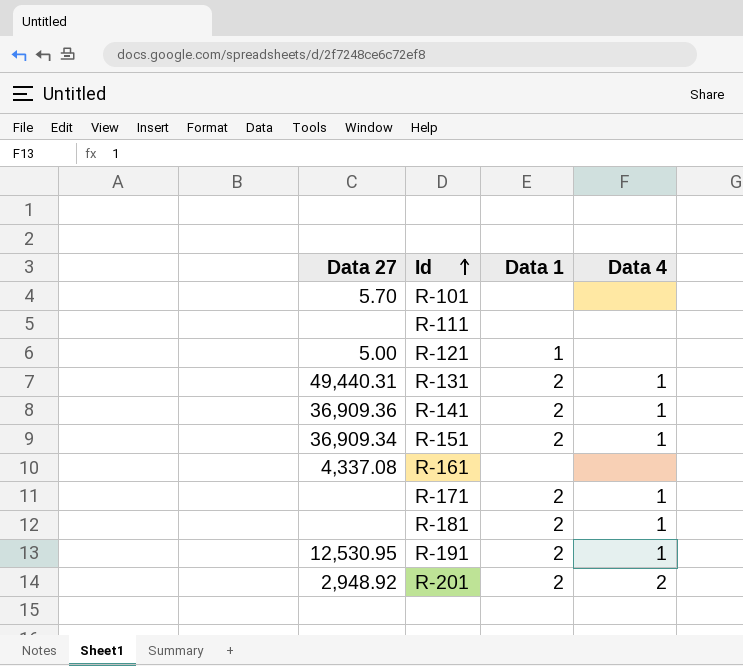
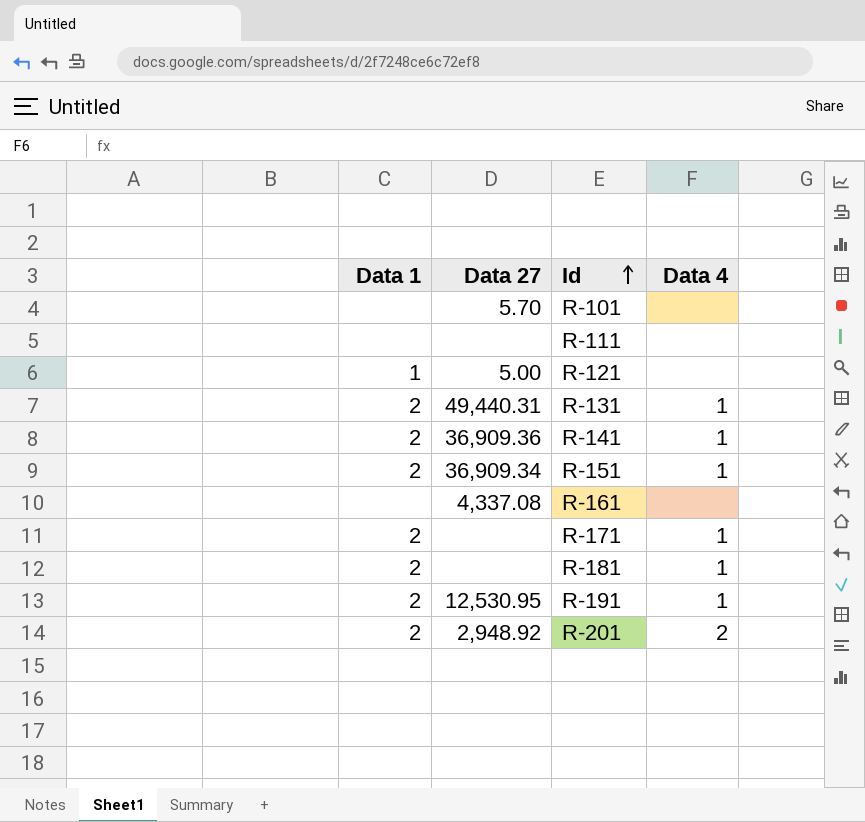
column Data 1 | position: 3 -> 1

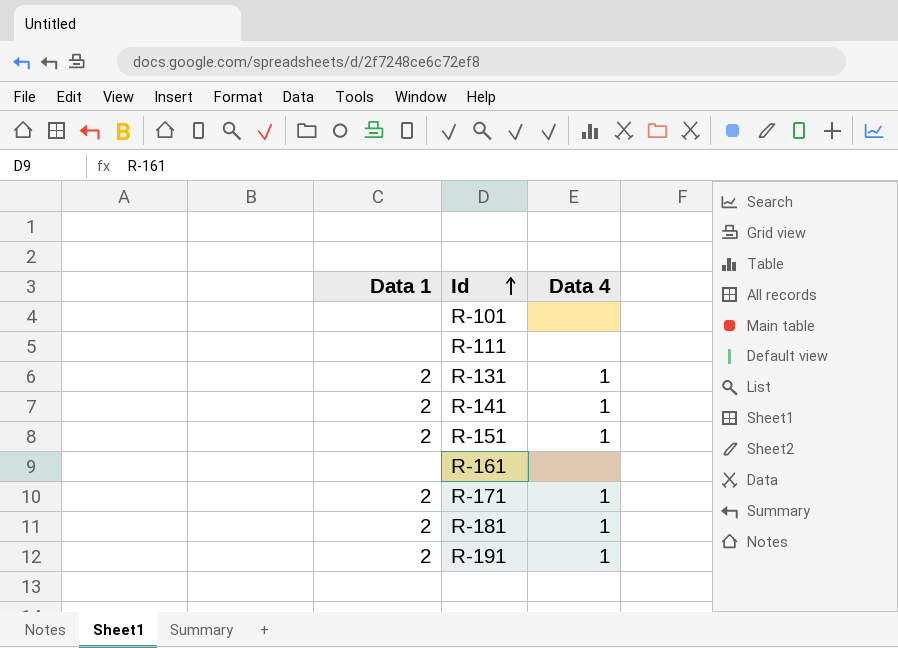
column Data 27 | position: 2 -> none
row R-121: 1 | 5.00 | none -> none
row R-201: 2 | 2,948.92 | 2 -> none

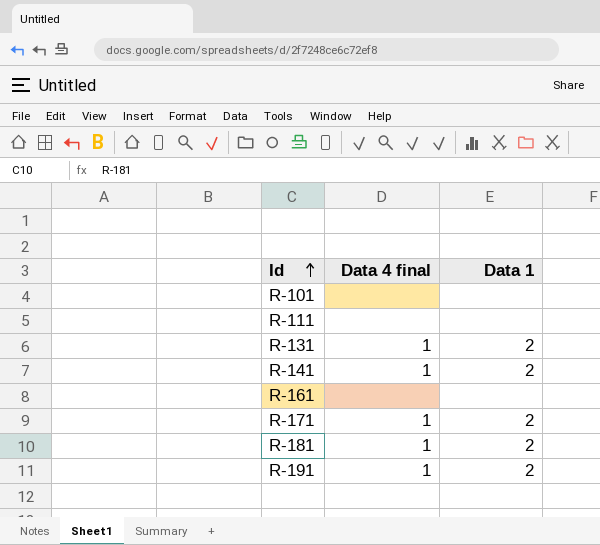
column name: Data 4 -> Data 4 final
column Data 1 | position: 1 -> 3
row R-151: 2 | 1 -> none

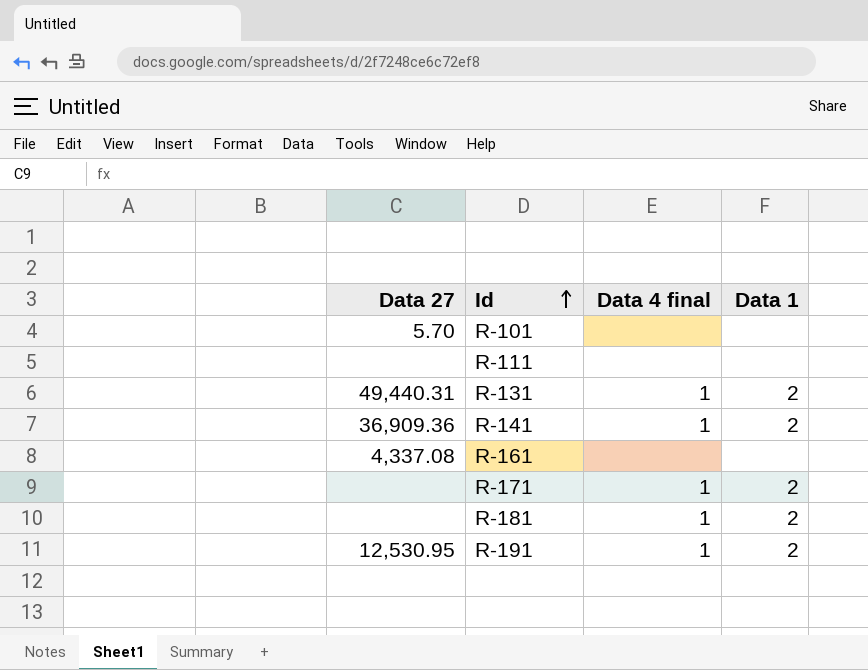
column Data 27 | position: none -> 1

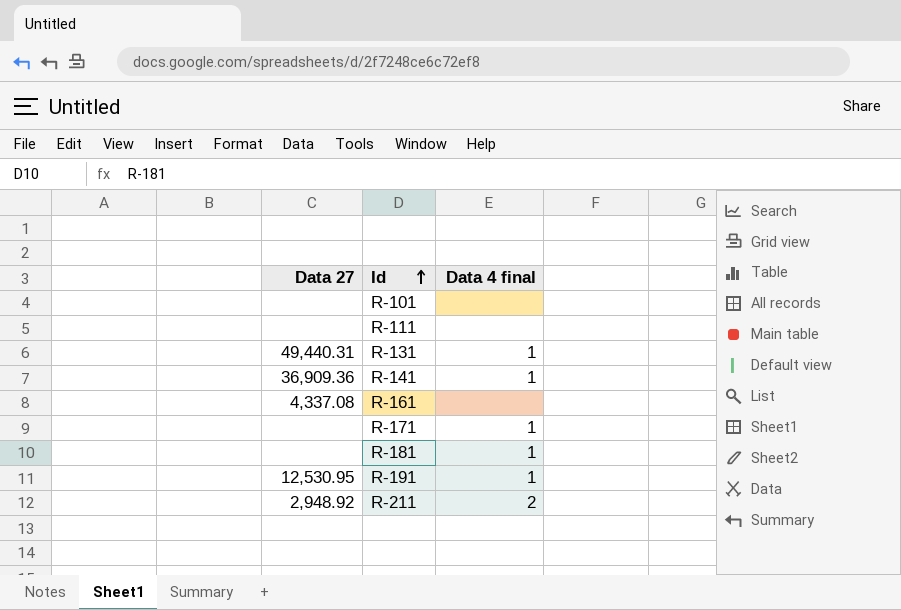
column Data 1 | position: 4 -> none
R-101 | Data 27: 5.70 -> none
row R-211: none -> 2,948.92 | 2

